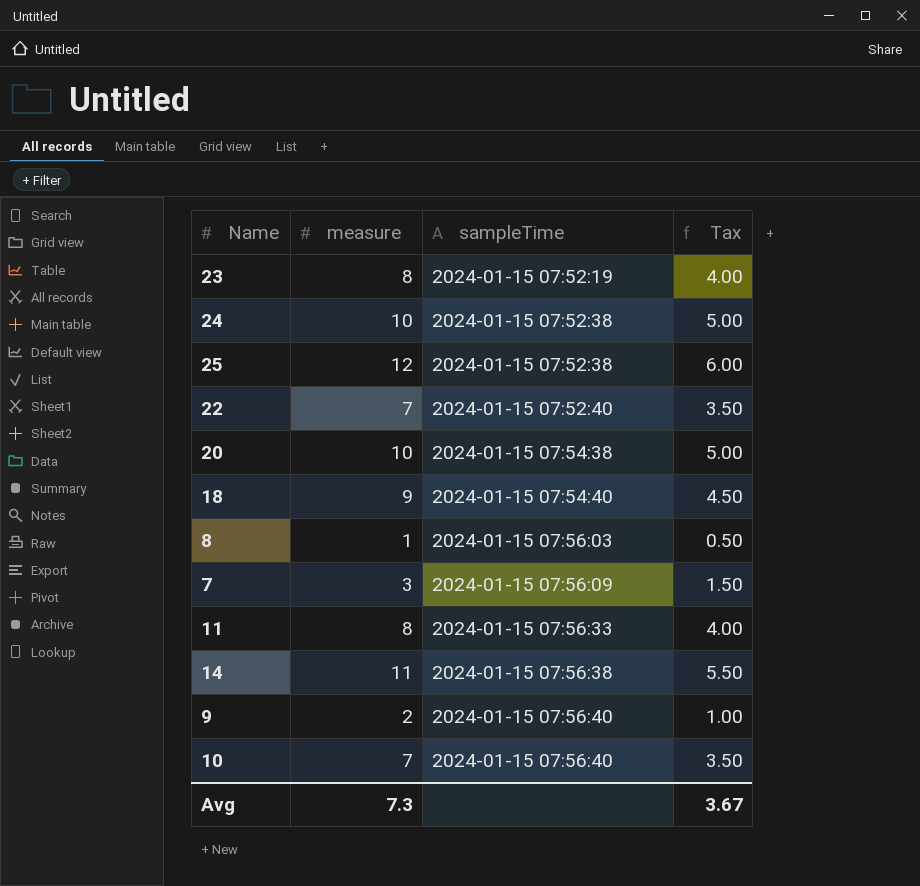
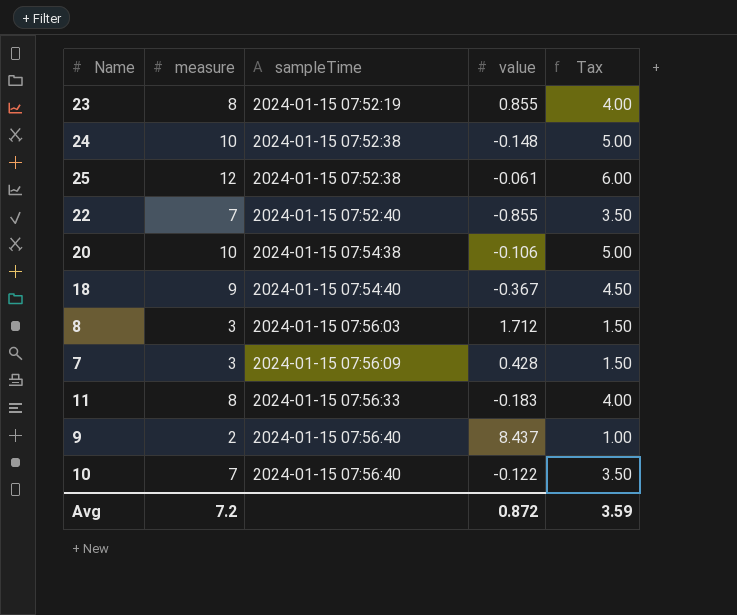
column value | position: none -> 4
row 14: 11 | 2024-01-15 07:56:38 | 5.50 -> none
8 | measure: 1 -> 3
8 | Tax: 0.50 -> 1.50
Avg | measure: 7.3 -> 7.2
Avg | Tax: 3.67 -> 3.59

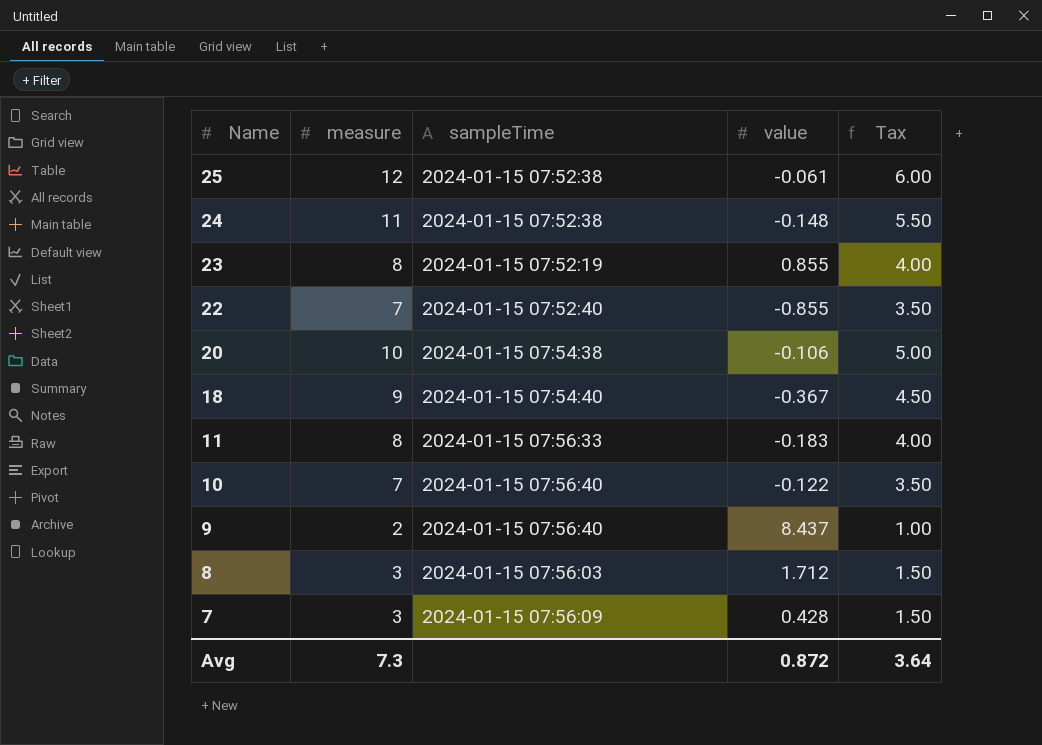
row order: sampleTime ascending -> Name descending
24 | measure: 10 -> 11
24 | Tax: 5.00 -> 5.50
Avg | measure: 7.2 -> 7.3
Avg | Tax: 3.59 -> 3.64

